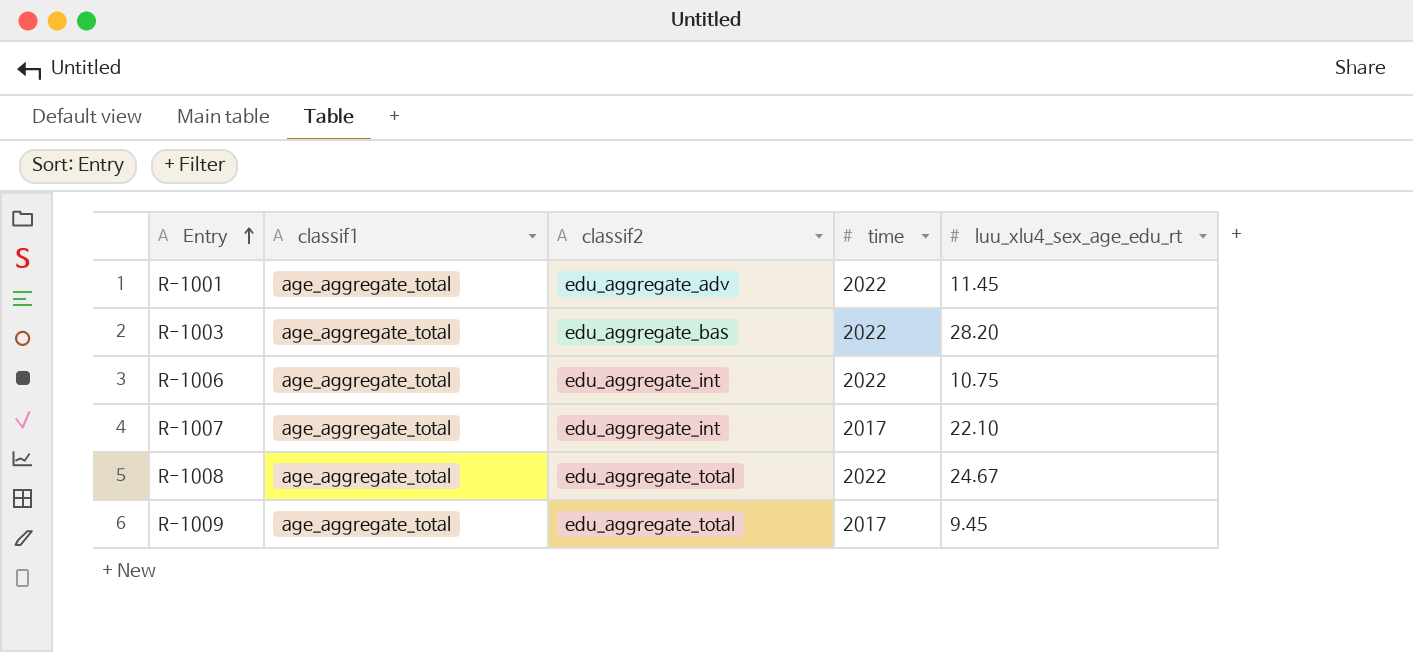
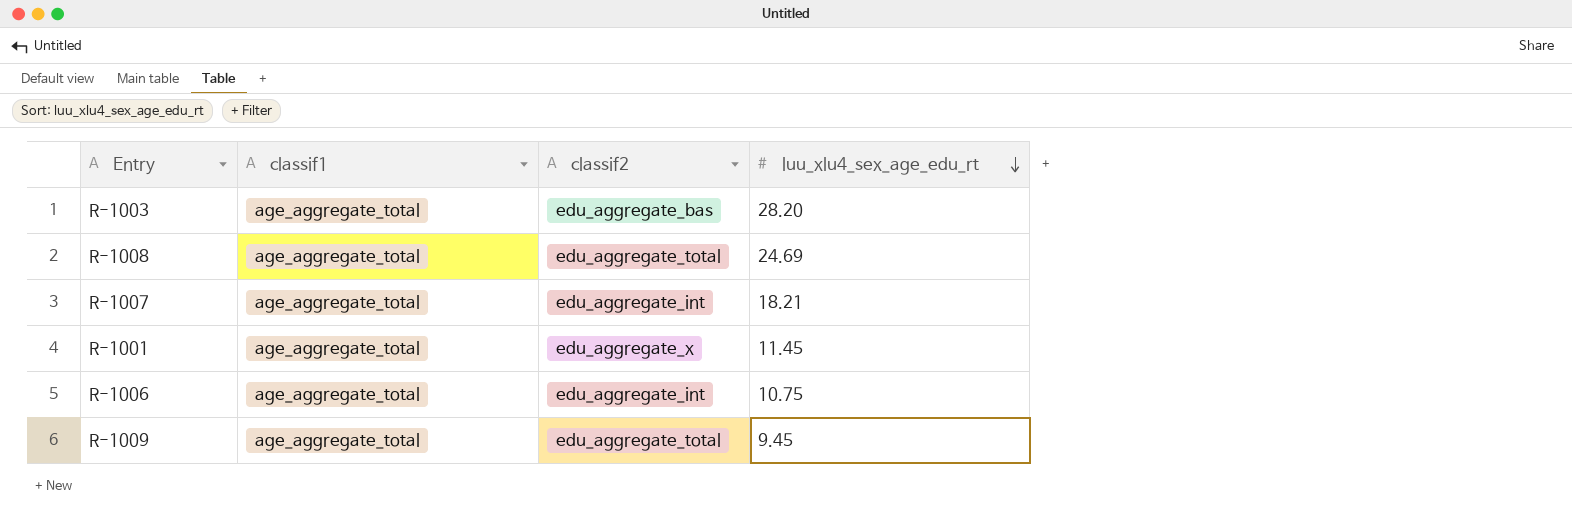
row order: Entry ascending -> luu_xlu4_sex_age_edu_rt descending
column time | position: 4 -> none
R-1008 | luu_xlu4_sex_age_edu_rt: 24.67 -> 24.69
R-1007 | luu_xlu4_sex_age_edu_rt: 22.10 -> 18.21
R-1001 | classif2: edu_aggregate_adv -> edu_aggregate_x

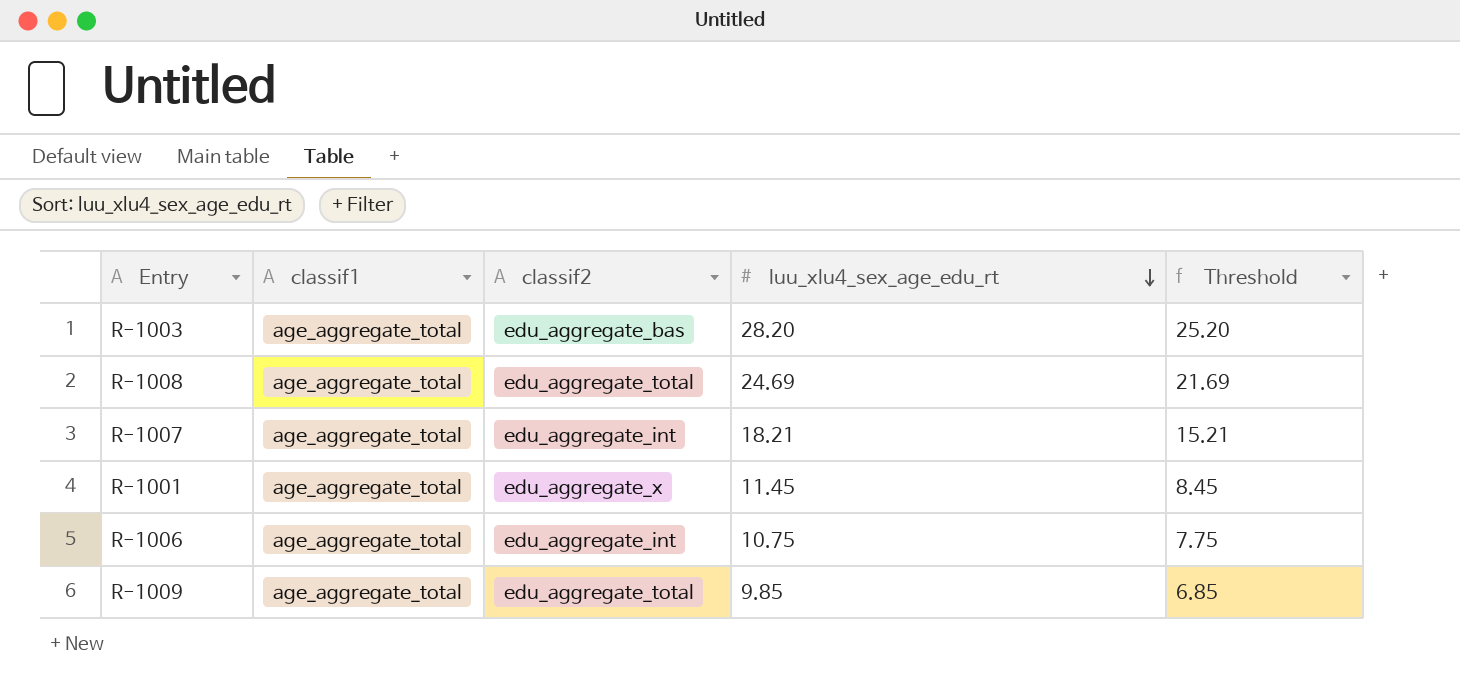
column Threshold | formula: none -> [luu_xlu4_sex_age_edu_rt] - 3
R-1009 | luu_xlu4_sex_age_edu_rt: 9.45 -> 9.85

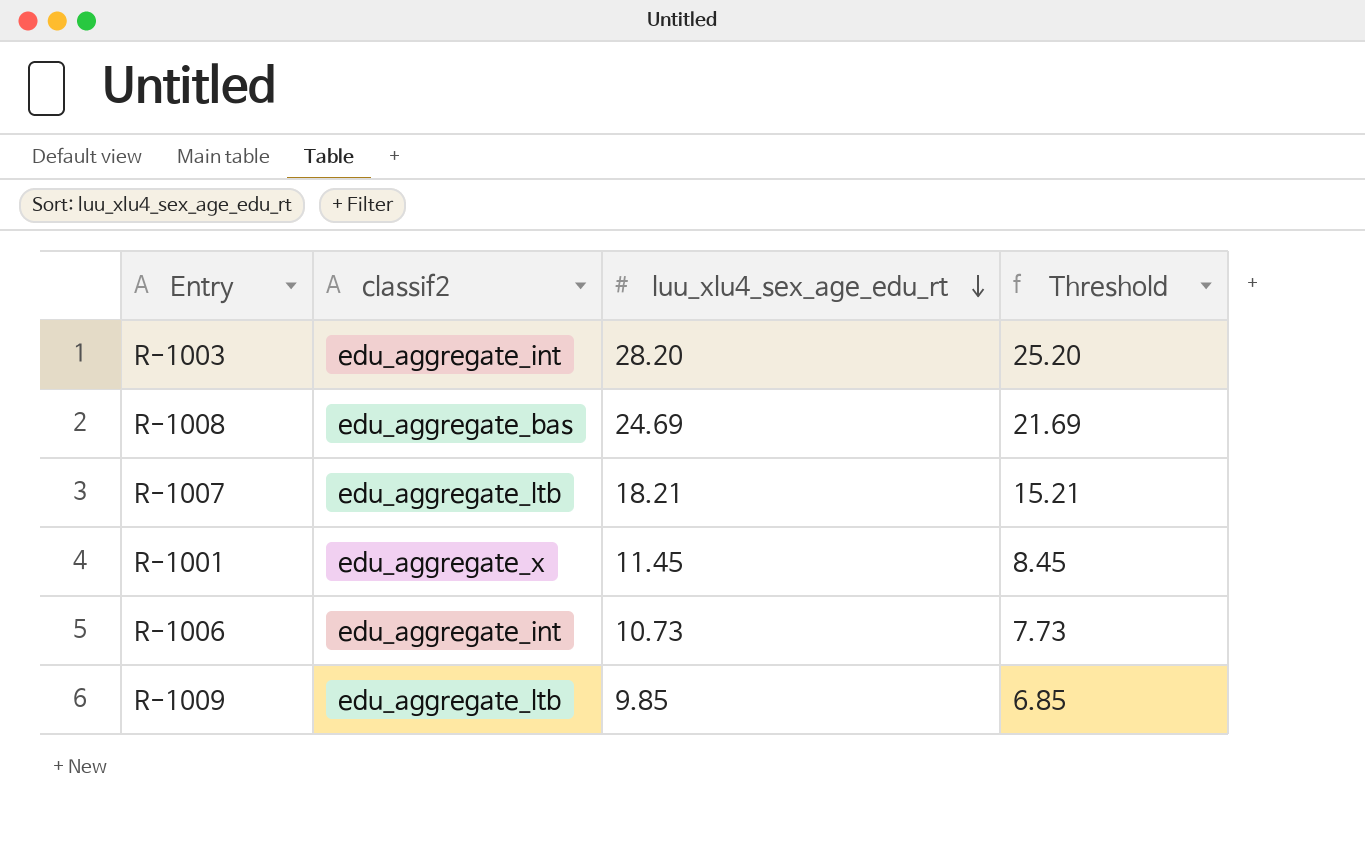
column classif1 | position: 2 -> none
R-1003 | classif2: edu_aggregate_bas -> edu_aggregate_int
R-1008 | classif2: edu_aggregate_total -> edu_aggregate_bas
R-1007 | classif2: edu_aggregate_int -> edu_aggregate_ltb
R-1006 | luu_xlu4_sex_age_edu_rt: 10.75 -> 10.73
R-1006 | Threshold: 7.75 -> 7.73
R-1009 | classif2: edu_aggregate_total -> edu_aggregate_ltb

